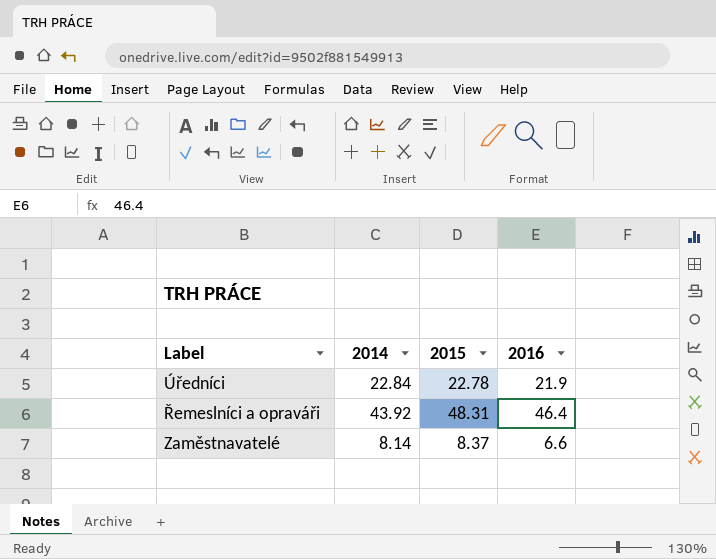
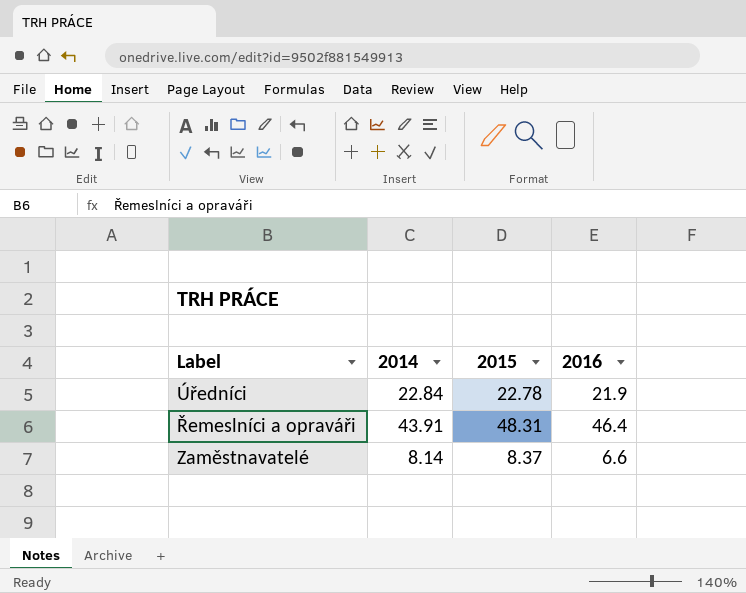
Řemeslníci a opraváři | 2014: 43.92 -> 43.91

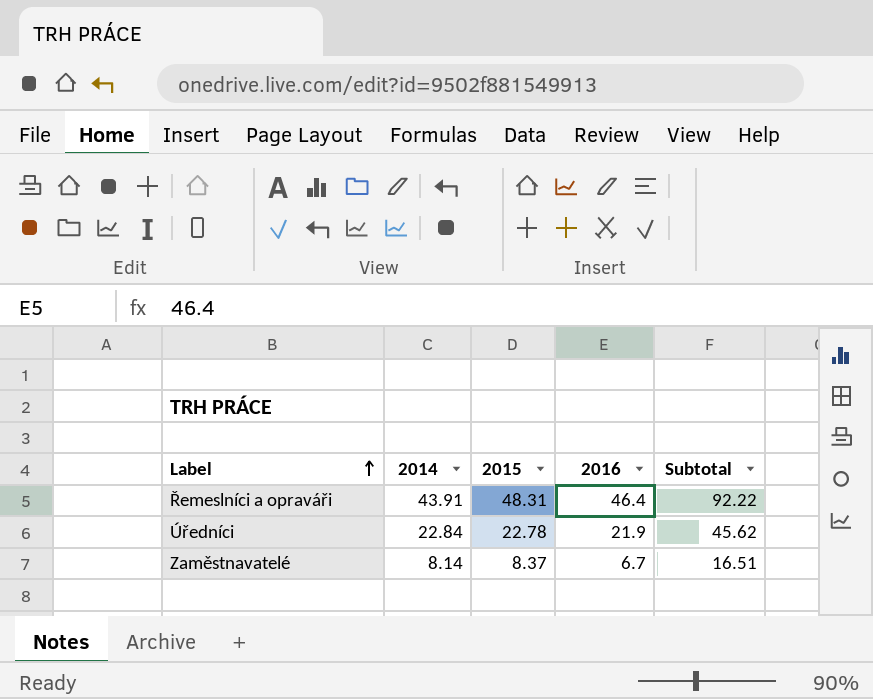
row order: none -> Label ascending
column Subtotal | formula: none -> [2014] + [2015]
Zaměstnavatelé | 2016: 6.6 -> 6.7

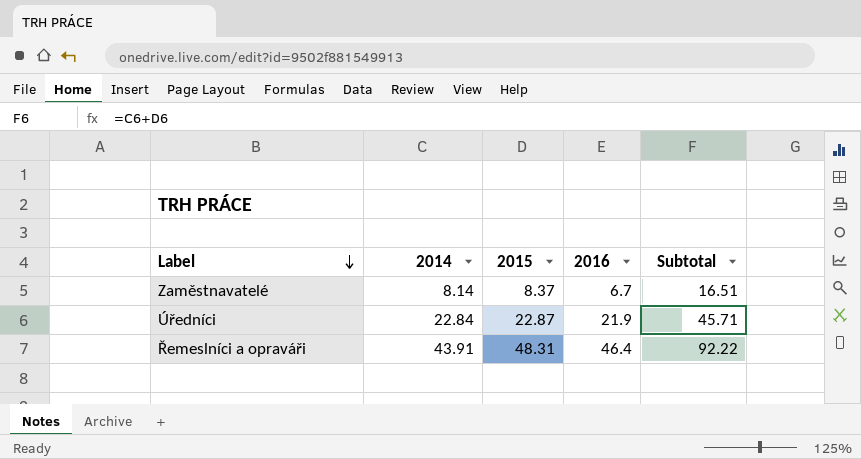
row order: Label ascending -> Label descending
Úředníci | 2015: 22.78 -> 22.87
Úředníci | Subtotal: 45.62 -> 45.71

